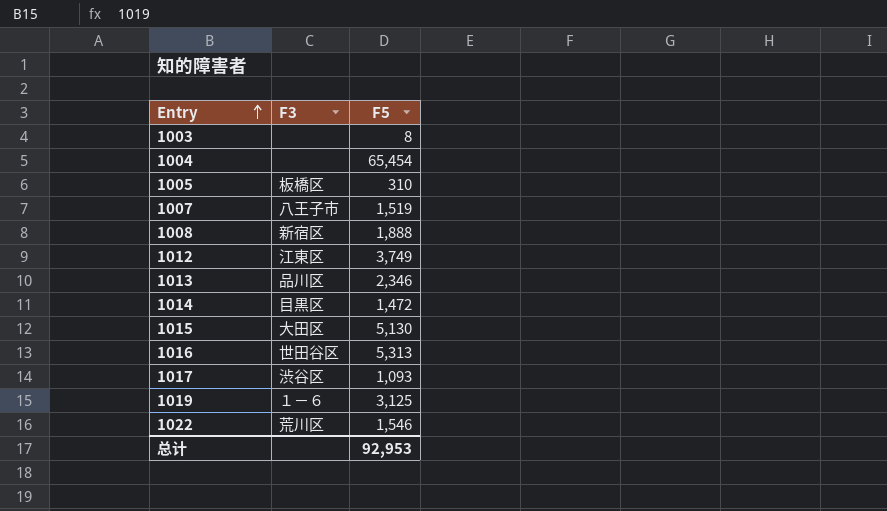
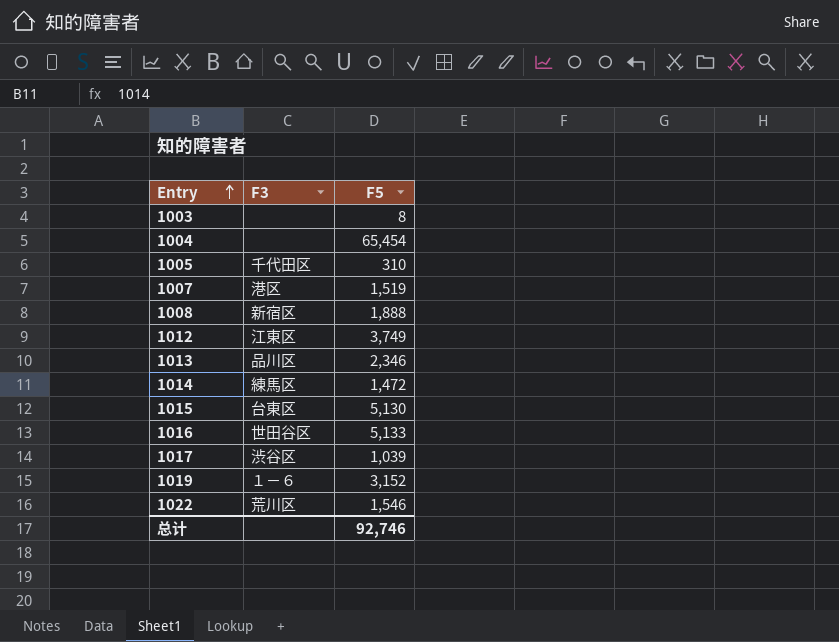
1005 | F3: 板橋区 -> 千代田区
1007 | F3: 八王子市 -> 港区
1014 | F3: 目黒区 -> 練馬区
1015 | F3: 大田区 -> 台東区
1016 | F5: 5,313 -> 5,133
1017 | F5: 1,093 -> 1,039
1019 | F5: 3,125 -> 3,152
总计 | F5: 92,953 -> 92,746

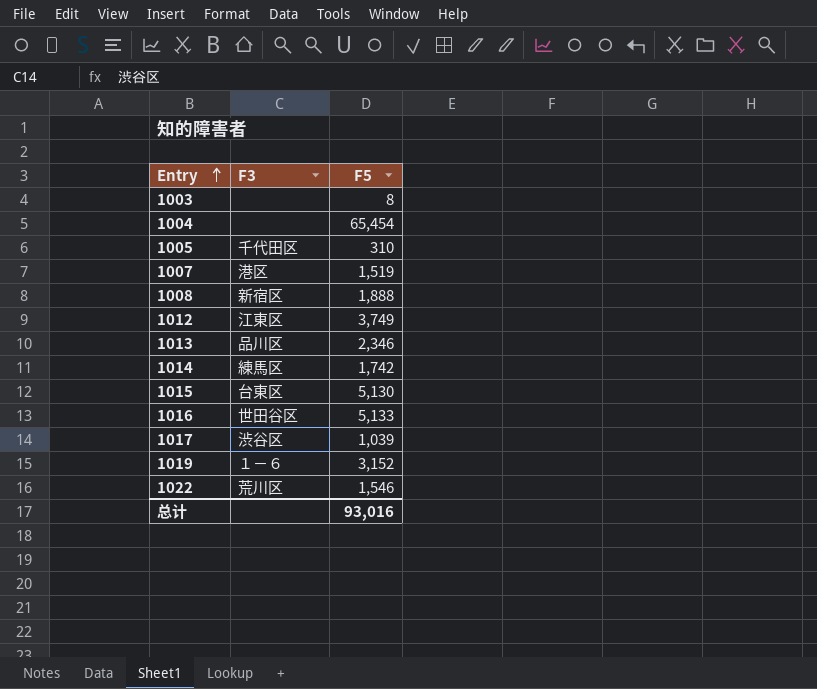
1014 | F5: 1,472 -> 1,742
总计 | F5: 92,746 -> 93,016

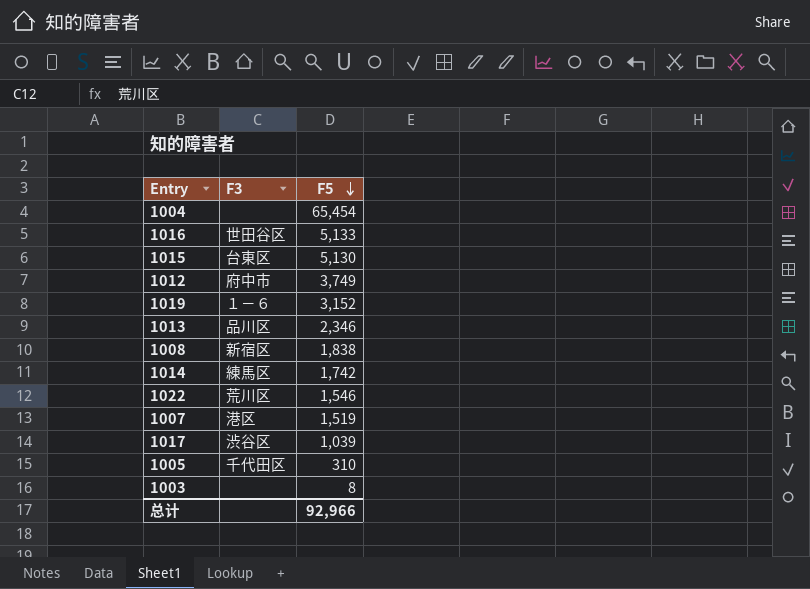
row order: Entry ascending -> F5 descending
1012 | F3: 江東区 -> 府中市
1008 | F5: 1,888 -> 1,838
总计 | F5: 93,016 -> 92,966

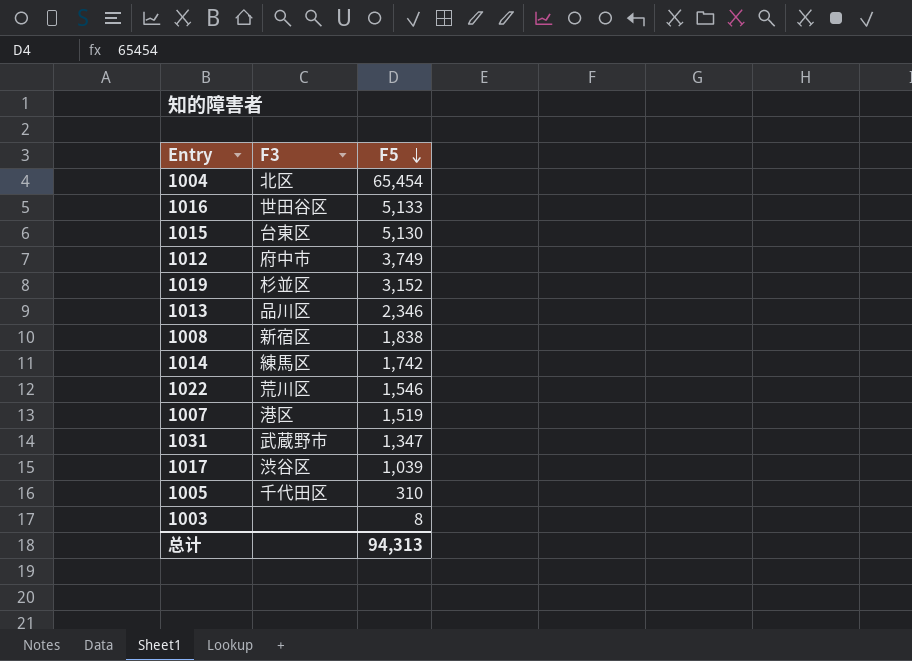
1004 | F3: none -> 北区
1019 | F3: １－６ -> 杉並区
row 1031: none -> 武蔵野市 | 1,347
总计 | F5: 92,966 -> 94,313

